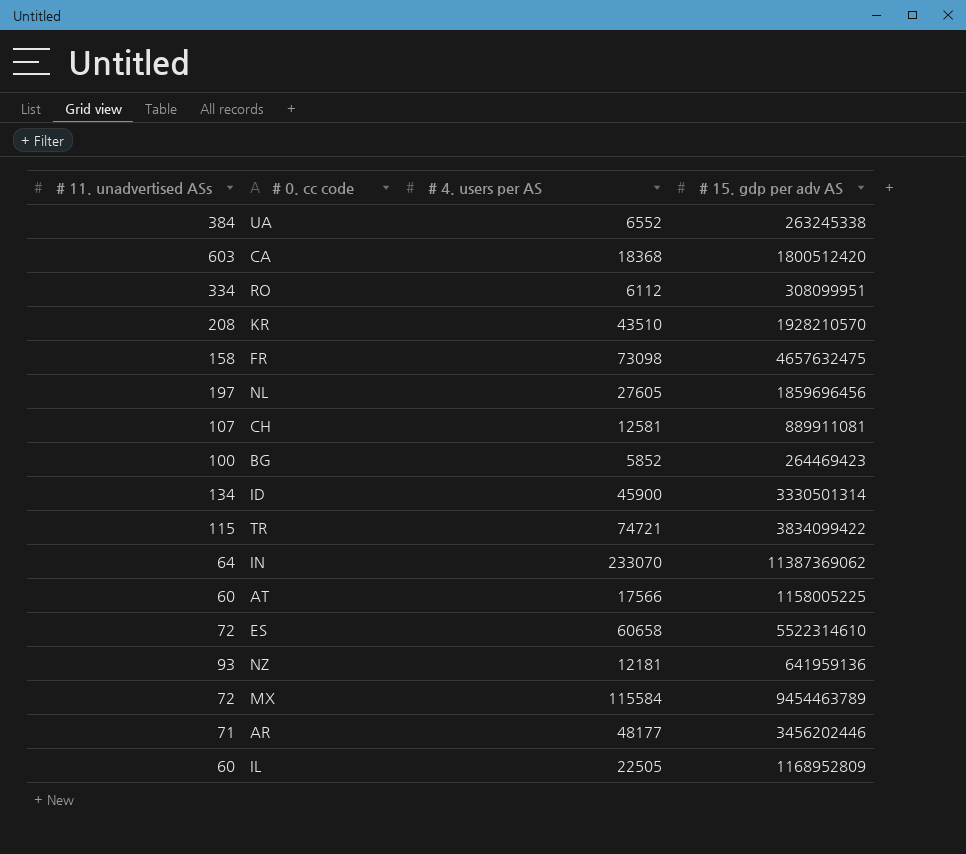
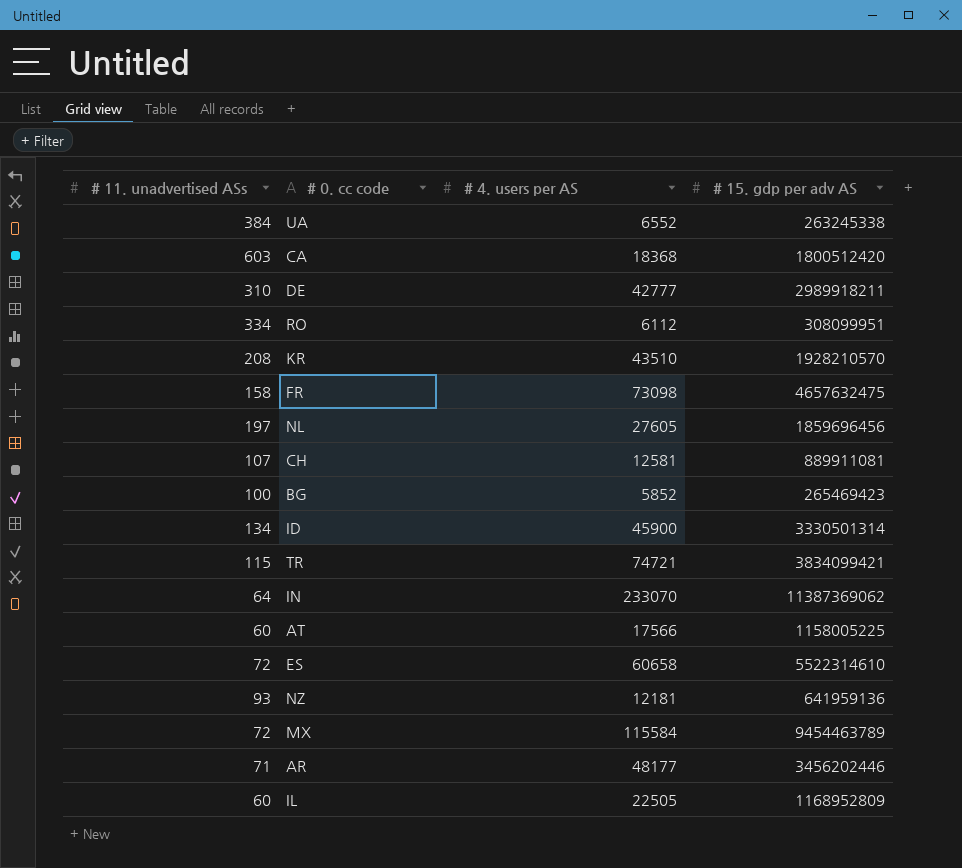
row DE: none -> 310 | 42777 | 2989918211
BG | # 15. gdp per adv AS: 264469423 -> 265469423
TR | # 15. gdp per adv AS: 3834099422 -> 3834099421

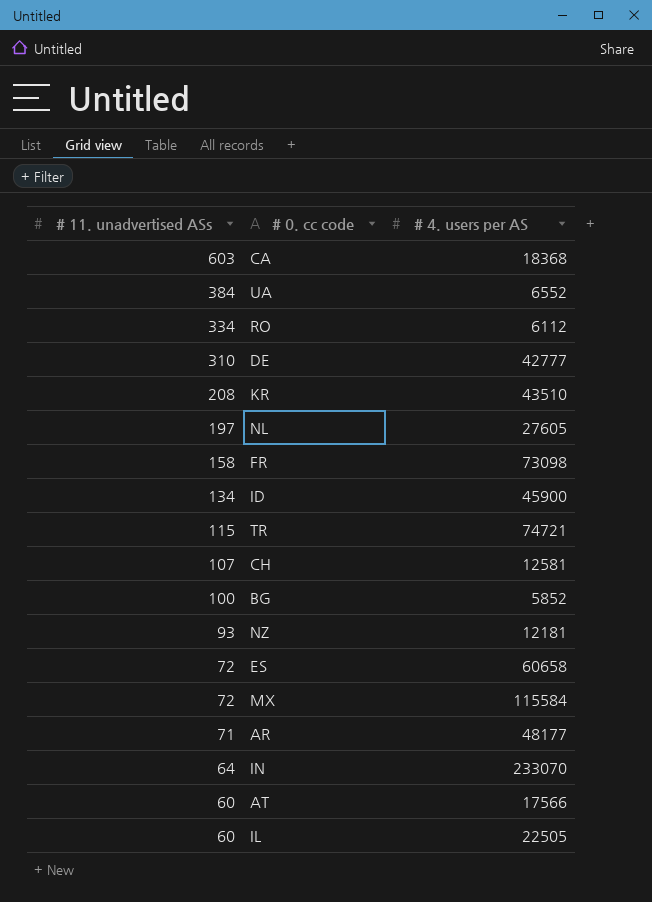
row order: none -> # 11. unadvertised ASs descending
column # 15. gdp per adv AS | position: 4 -> none

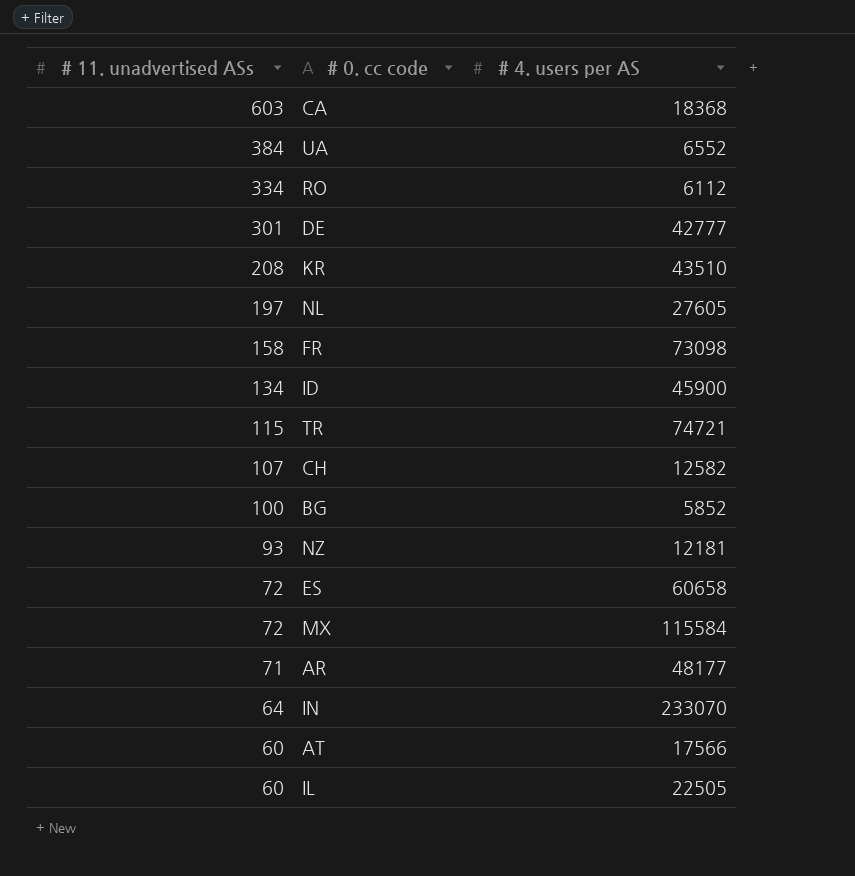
DE | # 11. unadvertised ASs: 310 -> 301
CH | # 4. users per AS: 12581 -> 12582

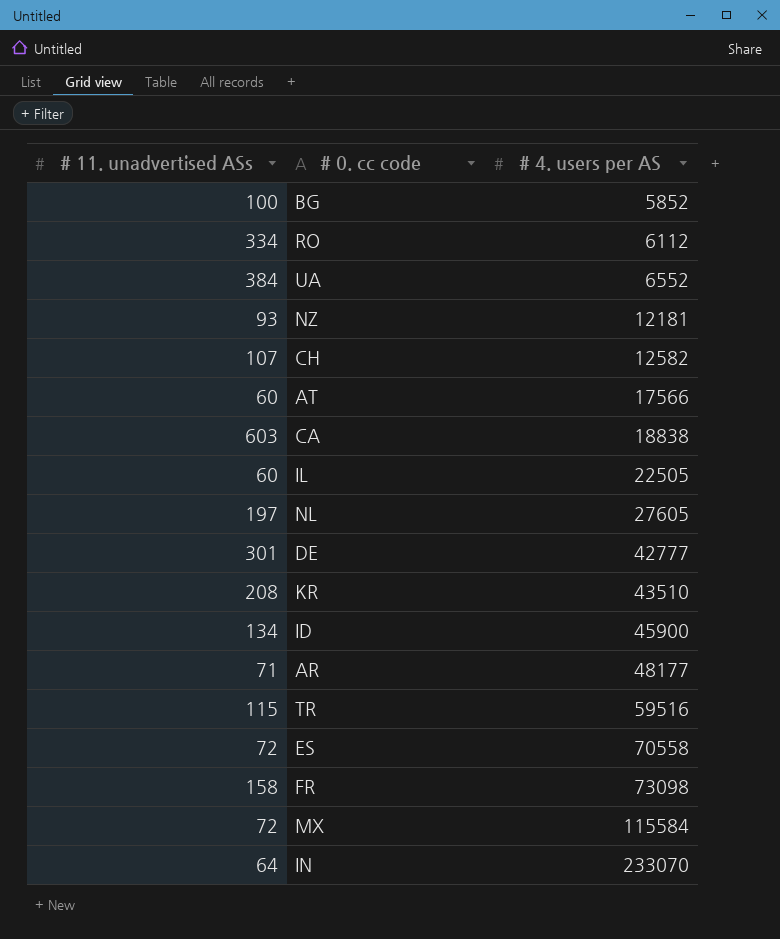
row order: # 11. unadvertised ASs descending -> # 4. users per AS ascending
CA | # 4. users per AS: 18368 -> 18838
TR | # 4. users per AS: 74721 -> 59516
ES | # 4. users per AS: 60658 -> 70558

